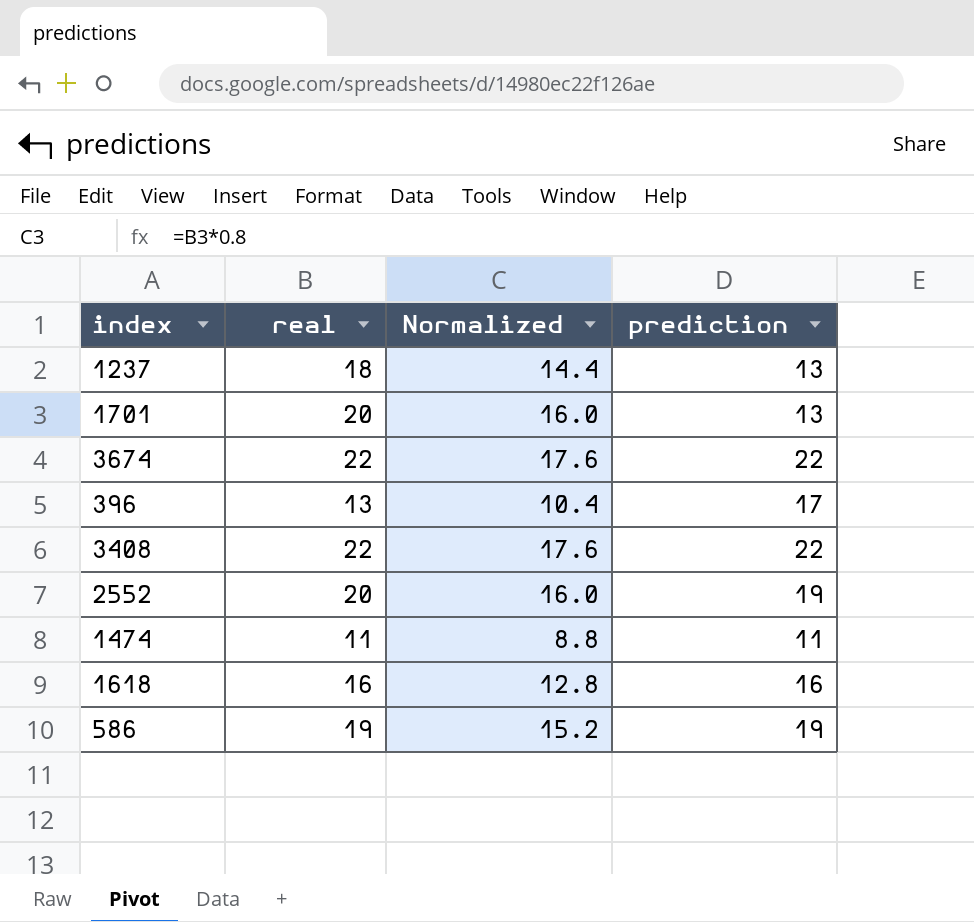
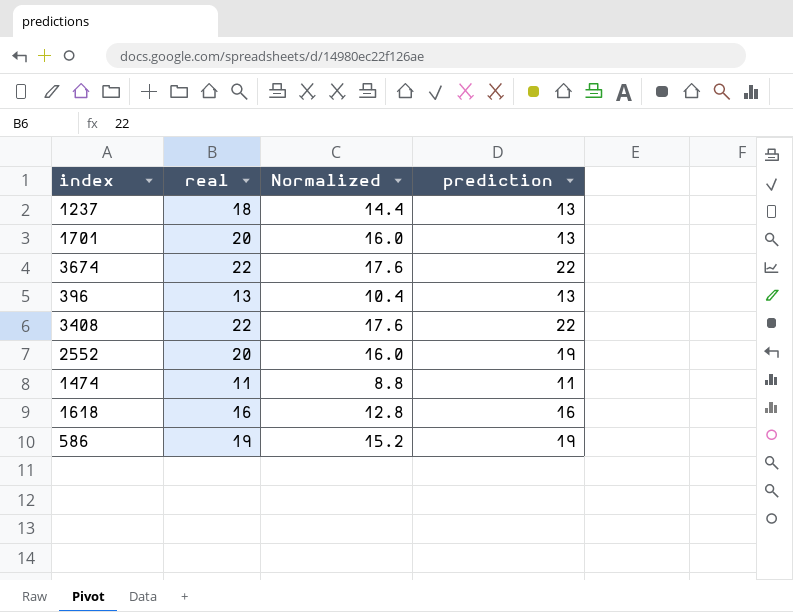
396 | prediction: 17 -> 13

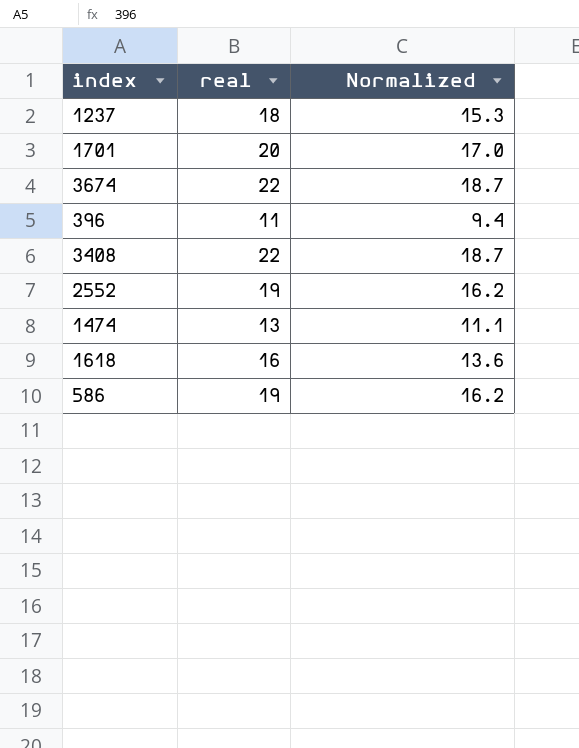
column prediction | position: 4 -> none
column Normalized | formula: [real] * 0.8 -> [real] * 0.85
396 | real: 13 -> 11
2552 | real: 20 -> 19
1474 | real: 11 -> 13

